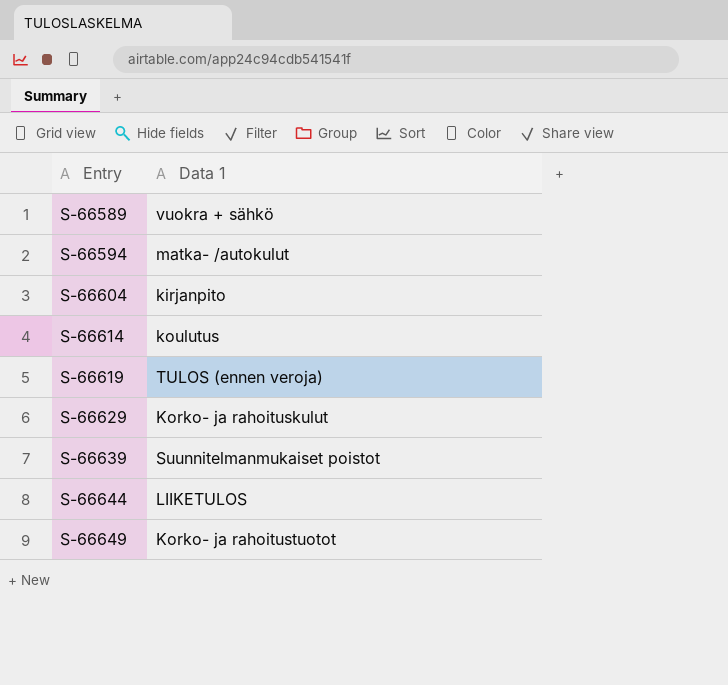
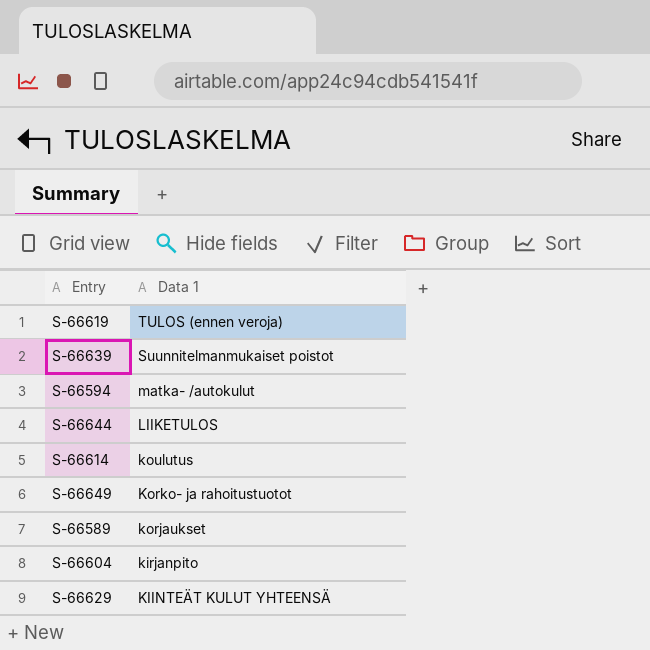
row order: Entry ascending -> Data 1 descending
S-66589 | Data 1: vuokra + sähkö -> korjaukset
S-66629 | Data 1: Korko- ja rahoituskulut -> KIINTEÄT KULUT YHTEENSÄ

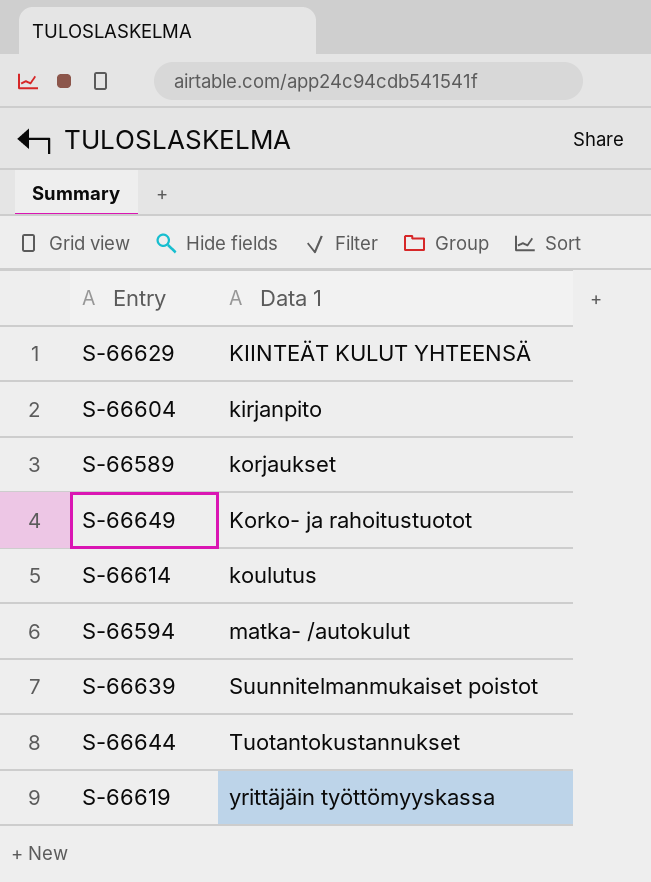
row order: Data 1 descending -> Data 1 ascending
S-66644 | Data 1: LIIKETULOS -> Tuotantokustannukset
S-66619 | Data 1: TULOS (ennen veroja) -> yrittäjäin työttömyyskassa

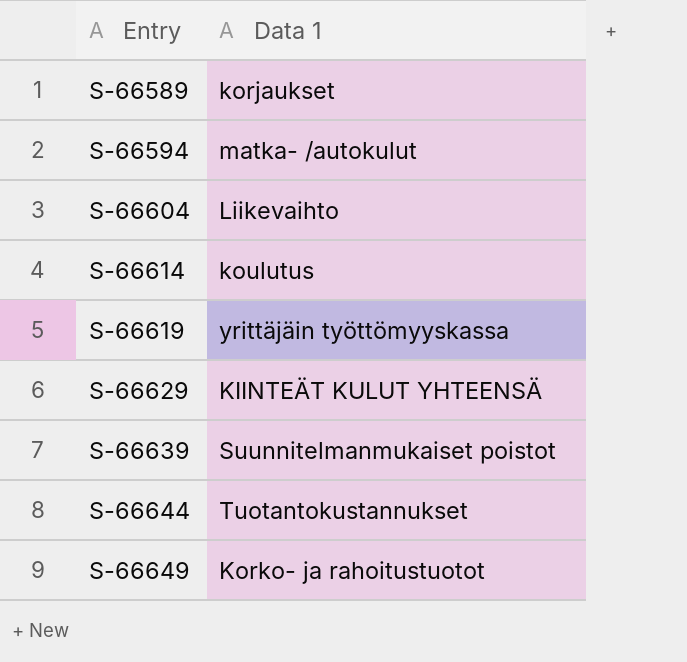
row order: Data 1 ascending -> Entry ascending
S-66604 | Data 1: kirjanpito -> Liikevaihto

